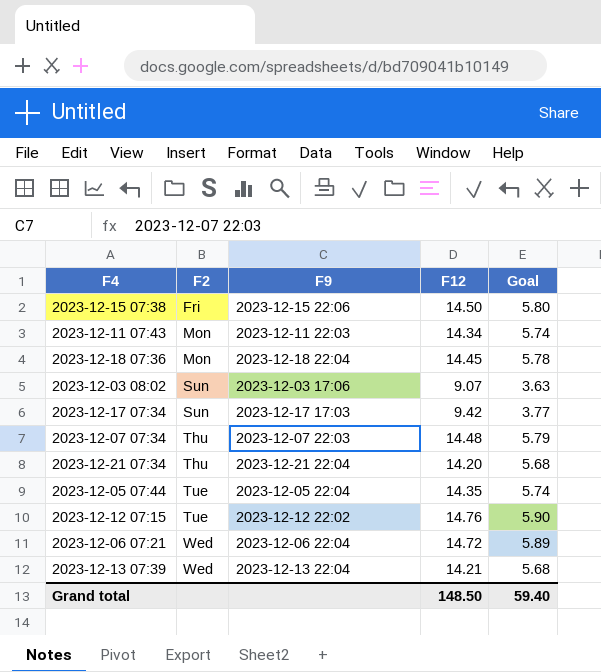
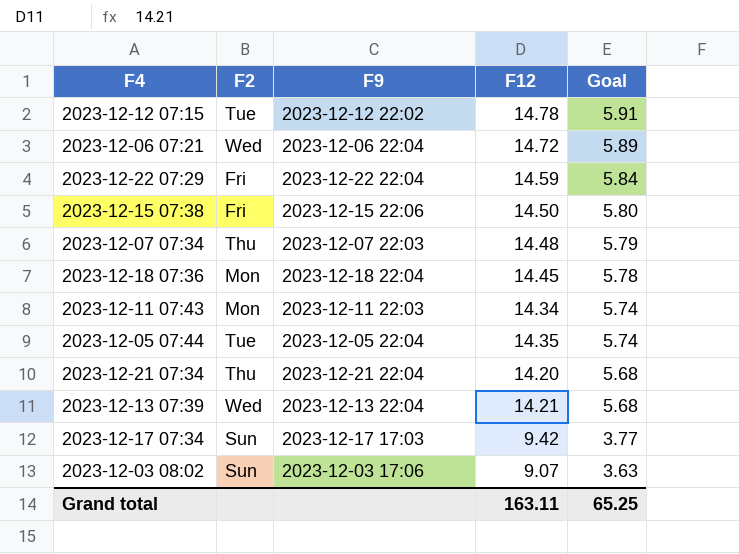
row order: F2 ascending -> Goal descending
2023-12-12 07:15 | F12: 14.76 -> 14.78
2023-12-12 07:15 | Goal: 5.90 -> 5.91
row 2023-12-22 07:29: none -> Fri | 2023-12-22 22:04 | 14.59 | 5.84
Grand total | F12: 148.50 -> 163.11
Grand total | Goal: 59.40 -> 65.25

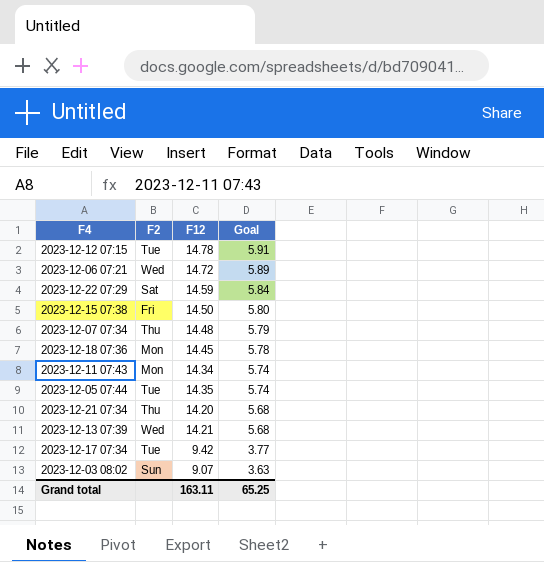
column F9 | position: 3 -> none
2023-12-22 07:29 | F2: Fri -> Sat
2023-12-17 07:34 | F2: Sun -> Tue

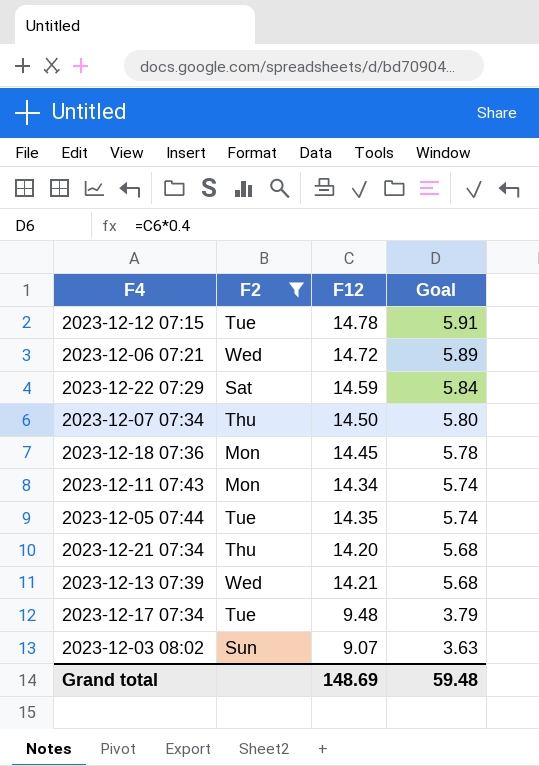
filter: none -> F2 != Fri
2023-12-07 07:34 | F12: 14.48 -> 14.50
2023-12-07 07:34 | Goal: 5.79 -> 5.80
2023-12-17 07:34 | F12: 9.42 -> 9.48
2023-12-17 07:34 | Goal: 3.77 -> 3.79
Grand total | F12: 163.11 -> 148.69
Grand total | Goal: 65.25 -> 59.48

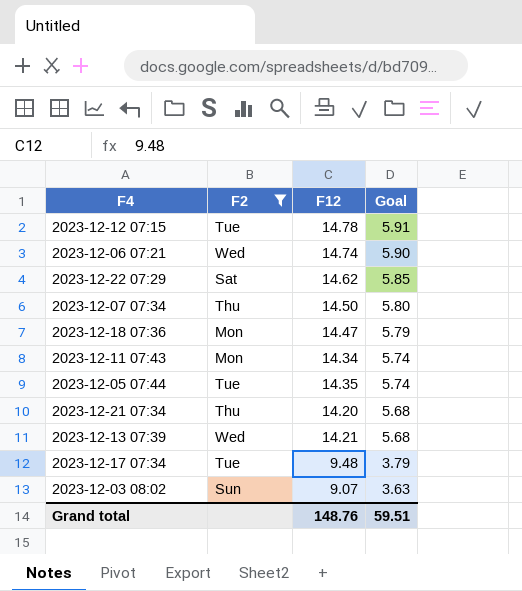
2023-12-06 07:21 | F12: 14.72 -> 14.74
2023-12-06 07:21 | Goal: 5.89 -> 5.90
2023-12-22 07:29 | F12: 14.59 -> 14.62
2023-12-22 07:29 | Goal: 5.84 -> 5.85
2023-12-18 07:36 | F12: 14.45 -> 14.47
2023-12-18 07:36 | Goal: 5.78 -> 5.79
Grand total | F12: 148.69 -> 148.76
Grand total | Goal: 59.48 -> 59.51

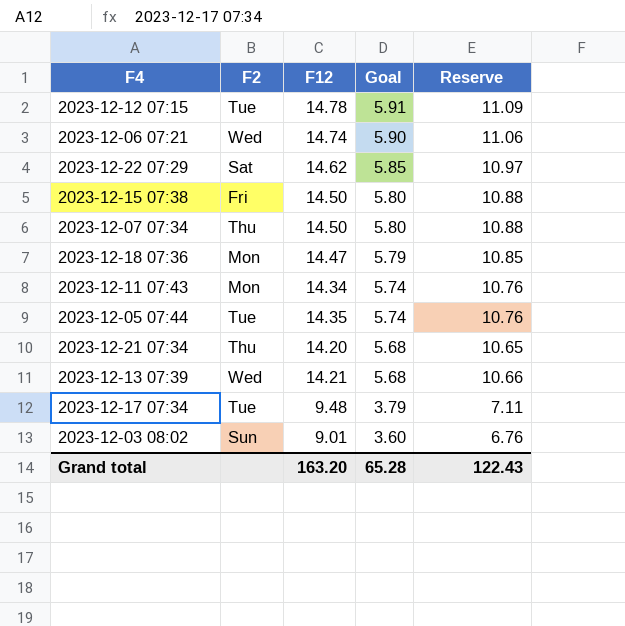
filter: F2 != Fri -> none
column Reserve | formula: none -> [F12] * 0.75
2023-12-03 08:02 | F12: 9.07 -> 9.01
2023-12-03 08:02 | Goal: 3.63 -> 3.60
Grand total | F12: 148.76 -> 163.20
Grand total | Goal: 59.51 -> 65.28

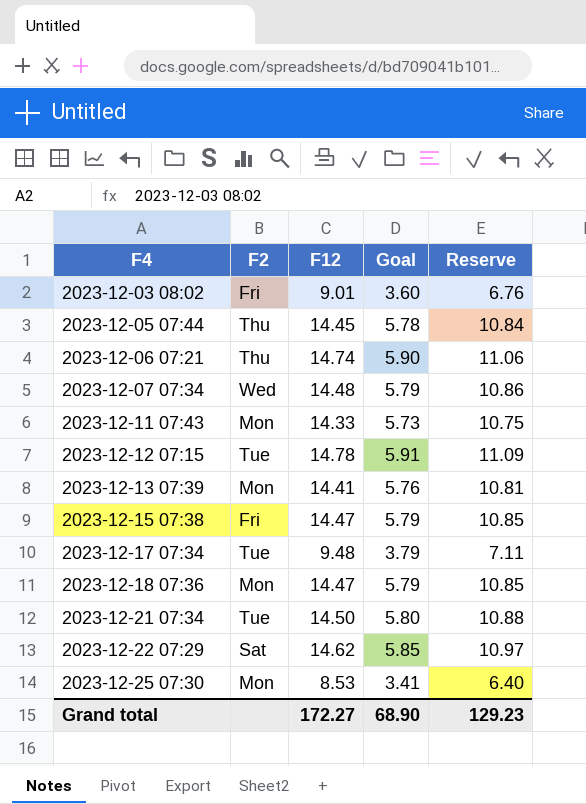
row order: Goal descending -> F4 ascending
2023-12-03 08:02 | F2: Sun -> Fri
2023-12-05 07:44 | F2: Tue -> Thu
2023-12-05 07:44 | F12: 14.35 -> 14.45
2023-12-05 07:44 | Goal: 5.74 -> 5.78
2023-12-05 07:44 | Reserve: 10.76 -> 10.84
2023-12-06 07:21 | F2: Wed -> Thu
2023-12-07 07:34 | F2: Thu -> Wed
2023-12-07 07:34 | F12: 14.50 -> 14.48
2023-12-07 07:34 | Goal: 5.80 -> 5.79
2023-12-07 07:34 | Reserve: 10.88 -> 10.86
2023-12-11 07:43 | F12: 14.34 -> 14.33
2023-12-11 07:43 | Goal: 5.74 -> 5.73
2023-12-11 07:43 | Reserve: 10.76 -> 10.75
2023-12-13 07:39 | F2: Wed -> Mon
2023-12-13 07:39 | F12: 14.21 -> 14.41
2023-12-13 07:39 | Goal: 5.68 -> 5.76
2023-12-13 07:39 | Reserve: 10.66 -> 10.81
2023-12-15 07:38 | F12: 14.50 -> 14.47
2023-12-15 07:38 | Goal: 5.80 -> 5.79
2023-12-15 07:38 | Reserve: 10.88 -> 10.85
2023-12-21 07:34 | F2: Thu -> Tue
2023-12-21 07:34 | F12: 14.20 -> 14.50
2023-12-21 07:34 | Goal: 5.68 -> 5.80
2023-12-21 07:34 | Reserve: 10.65 -> 10.88
row 2023-12-25 07:30: none -> Mon | 8.53 | 3.41 | 6.40
Grand total | F12: 163.20 -> 172.27
Grand total | Goal: 65.28 -> 68.90
Grand total | Reserve: 122.43 -> 129.23

